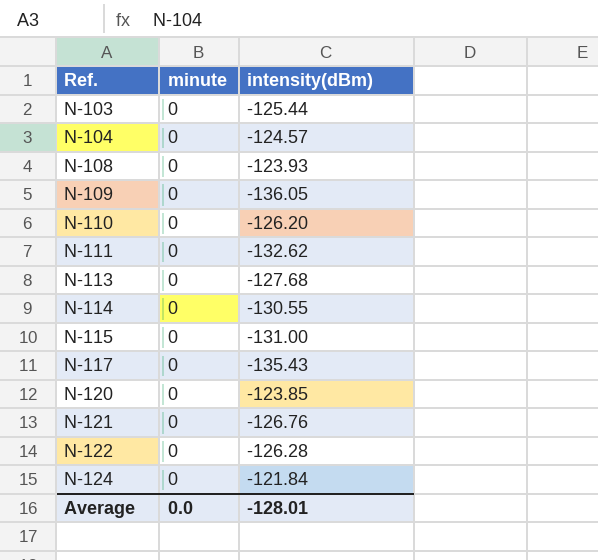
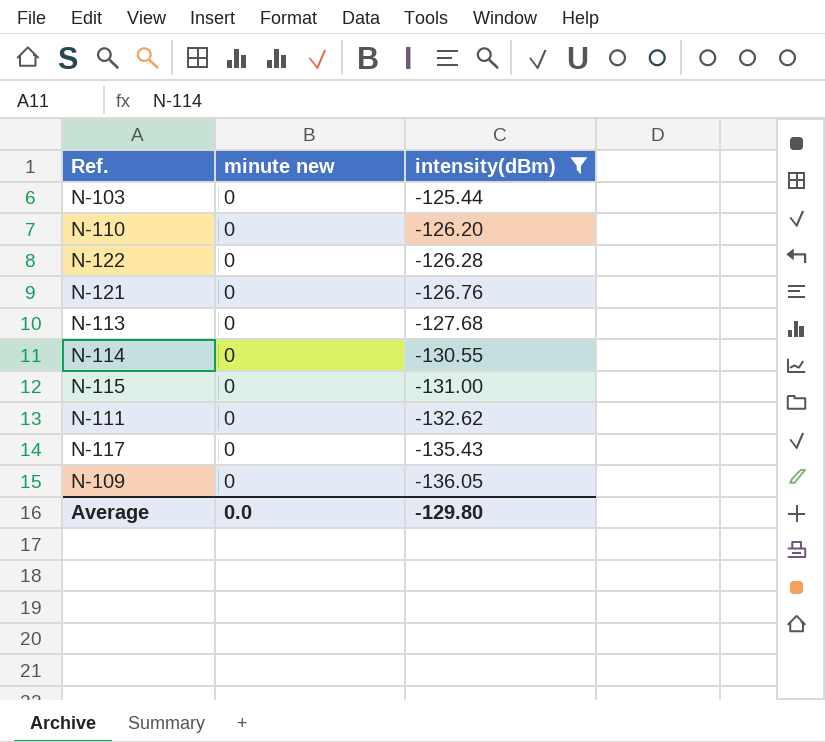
filter: none -> intensity(dBm) <= -125.44
row order: Ref. ascending -> intensity(dBm) descending
column name: minute -> minute new
Average | intensity(dBm): -128.01 -> -129.80

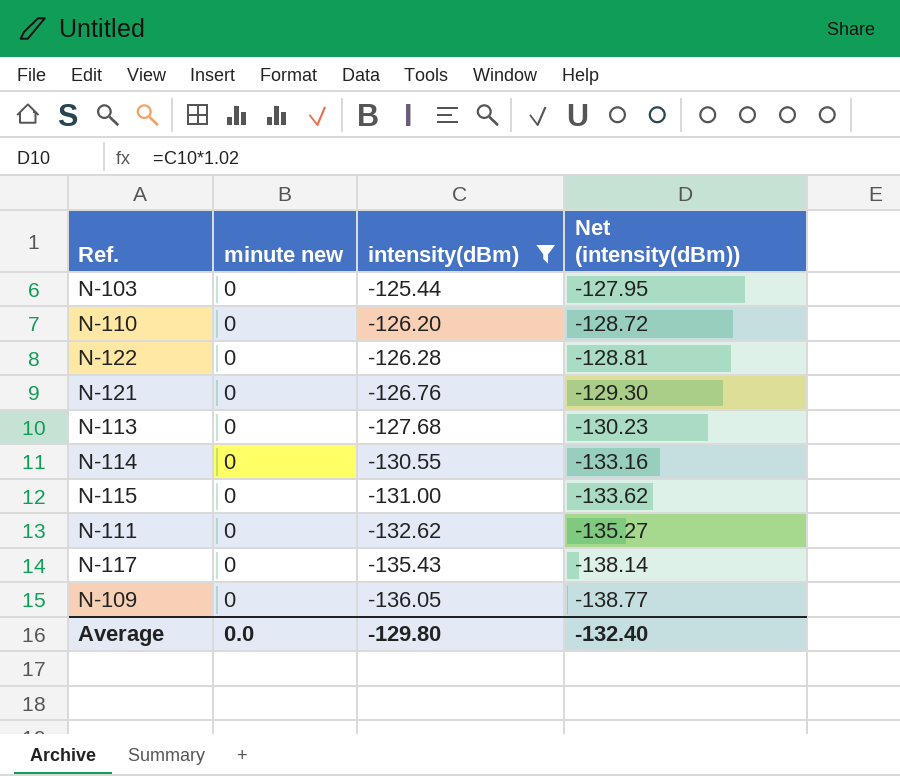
column Net (intensity(dBm)) | formula: none -> [intensity(dBm)] * 1.02

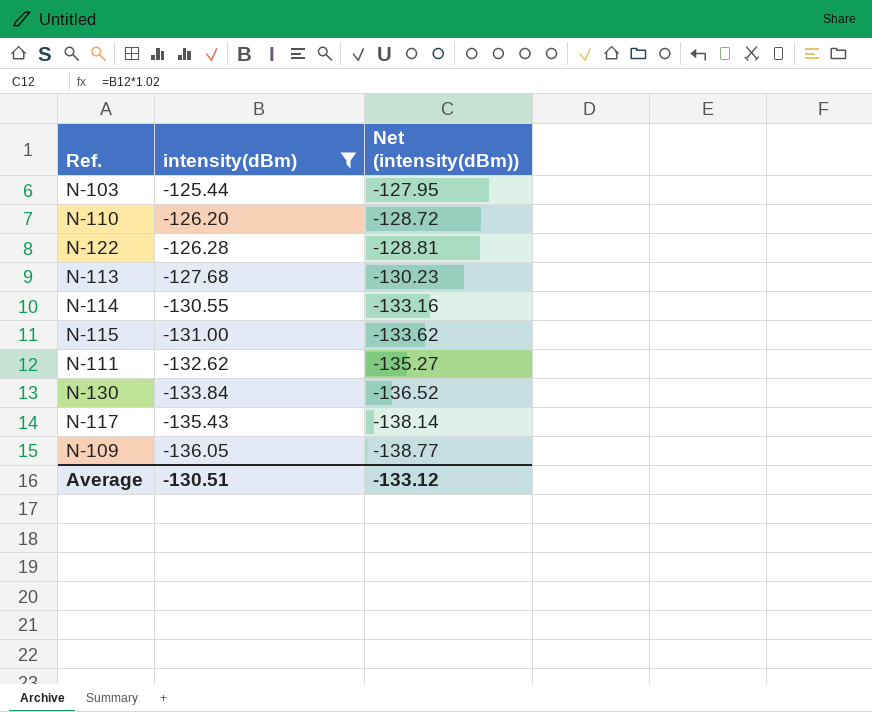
column minute new | position: 2 -> none
row N-121: 0 | -126.76 | -129.30 -> none
row N-130: none -> -133.84 | -136.52
Average | intensity(dBm): -129.80 -> -130.51
Average | Net (intensity(dBm)): -132.40 -> -133.12

